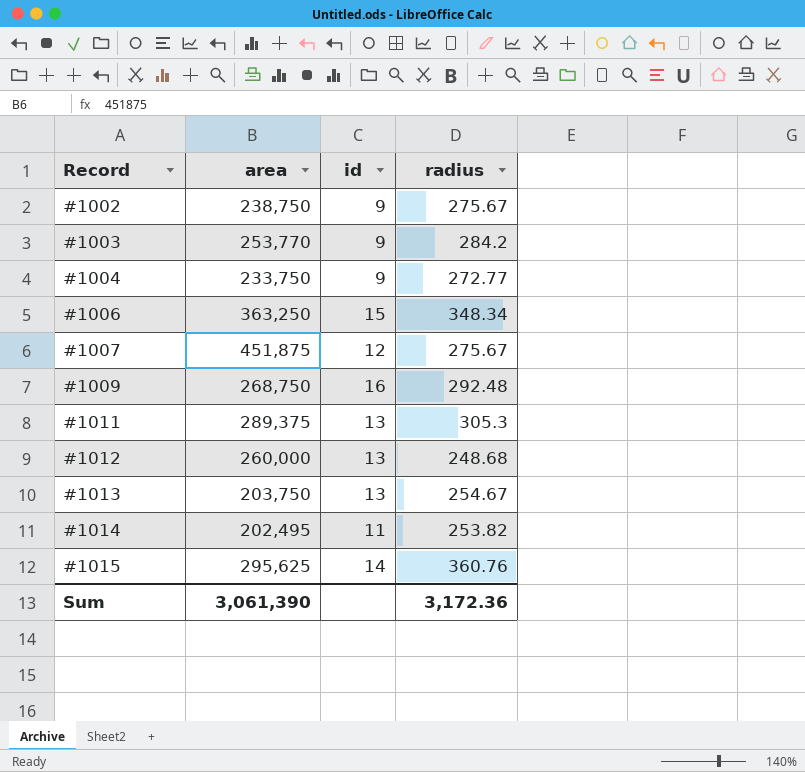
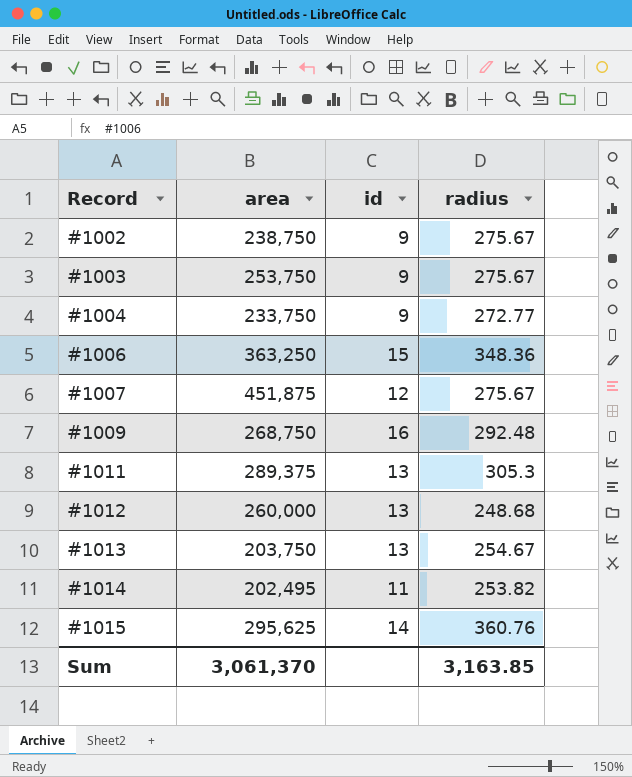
#1003 | area: 253,770 -> 253,750
#1003 | radius: 284.2 -> 275.67
#1006 | radius: 348.34 -> 348.36
Sum | area: 3,061,390 -> 3,061,370
Sum | radius: 3,172.36 -> 3,163.85

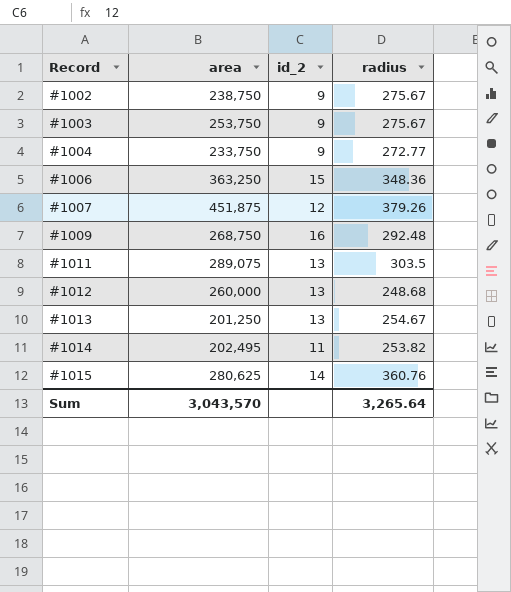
column name: id -> id_2
#1007 | radius: 275.67 -> 379.26
#1011 | area: 289,375 -> 289,075
#1011 | radius: 305.3 -> 303.5
#1013 | area: 203,750 -> 201,250
#1015 | area: 295,625 -> 280,625
Sum | area: 3,061,370 -> 3,043,570
Sum | radius: 3,163.85 -> 3,265.64

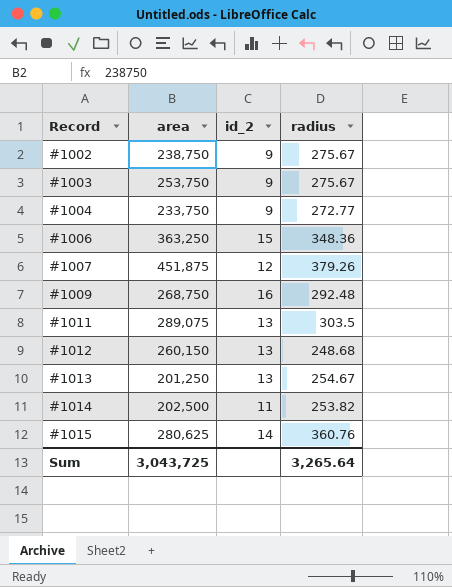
#1012 | area: 260,000 -> 260,150
#1014 | area: 202,495 -> 202,500
Sum | area: 3,043,570 -> 3,043,725

